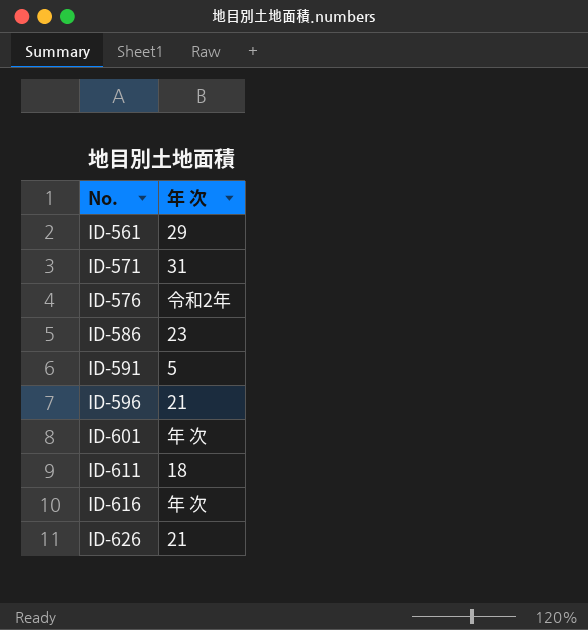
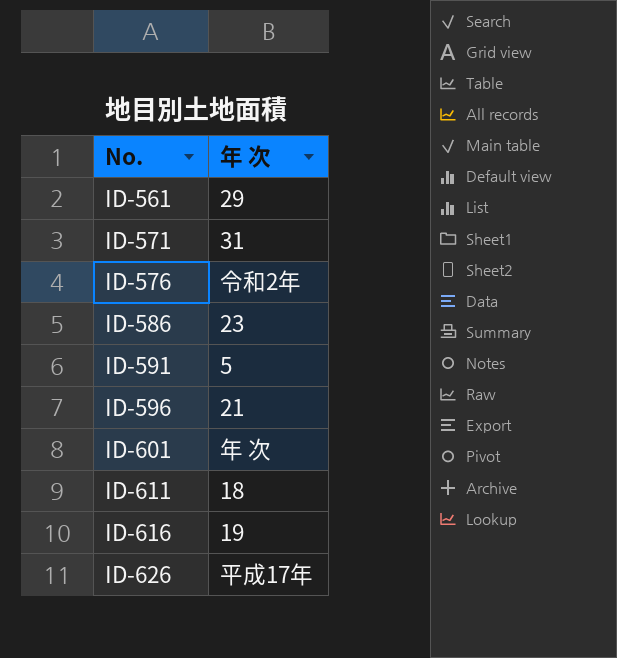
ID-616 | 年 次: 年 次 -> 19
ID-626 | 年 次: 21 -> 平成17年

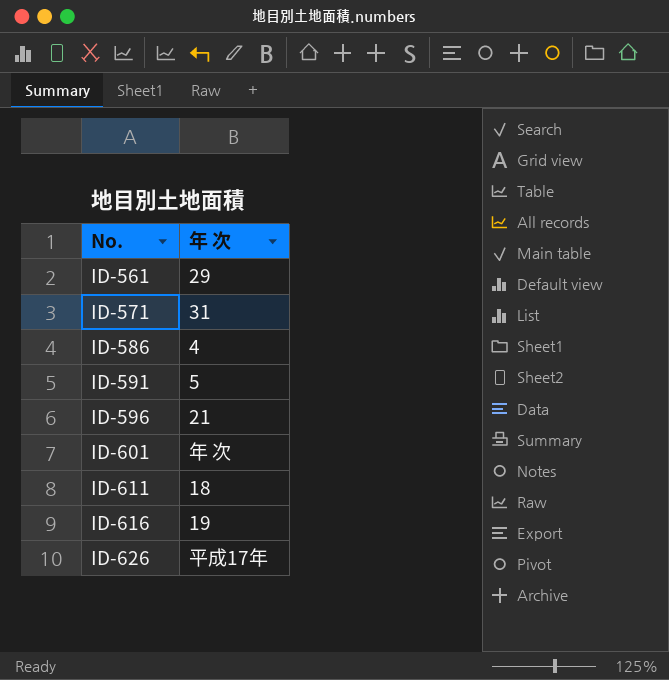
row ID-576: 令和2年 -> none
ID-586 | 年 次: 23 -> 4

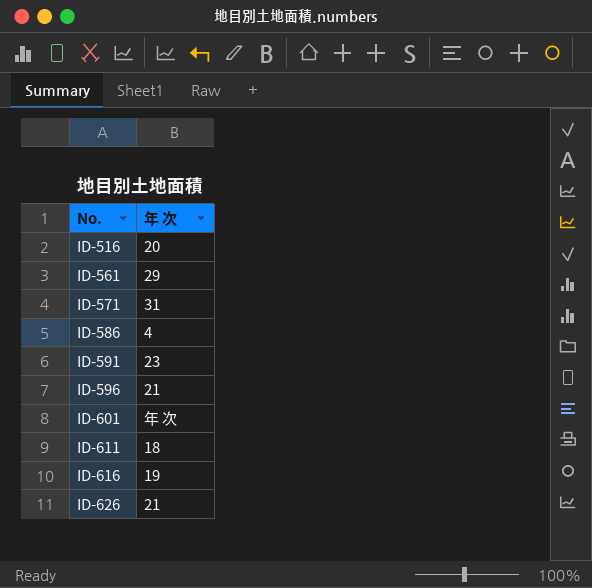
row ID-516: none -> 20
ID-591 | 年 次: 5 -> 23
ID-626 | 年 次: 平成17年 -> 21

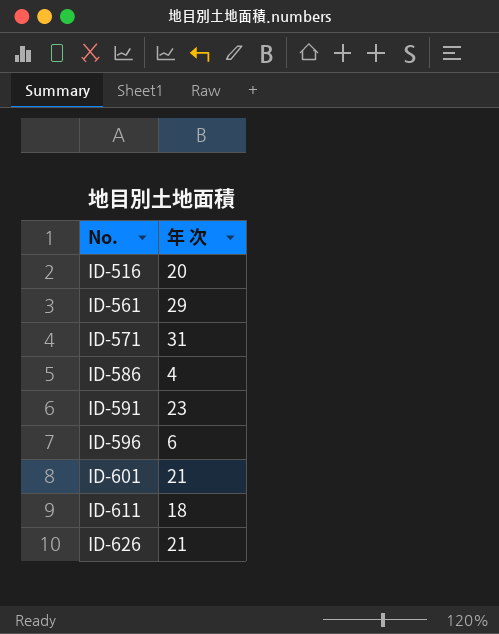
row ID-616: 19 -> none
ID-596 | 年 次: 21 -> 6
ID-601 | 年 次: 年 次 -> 21

